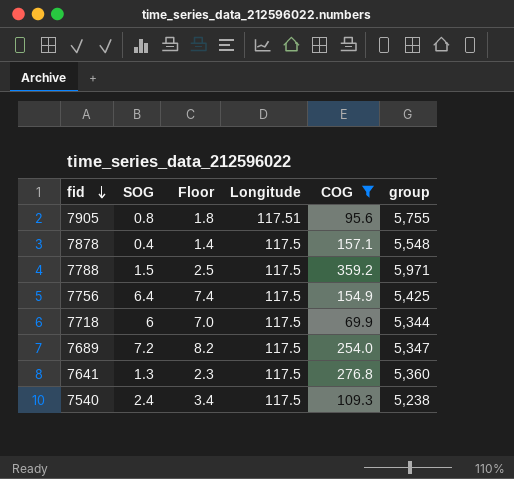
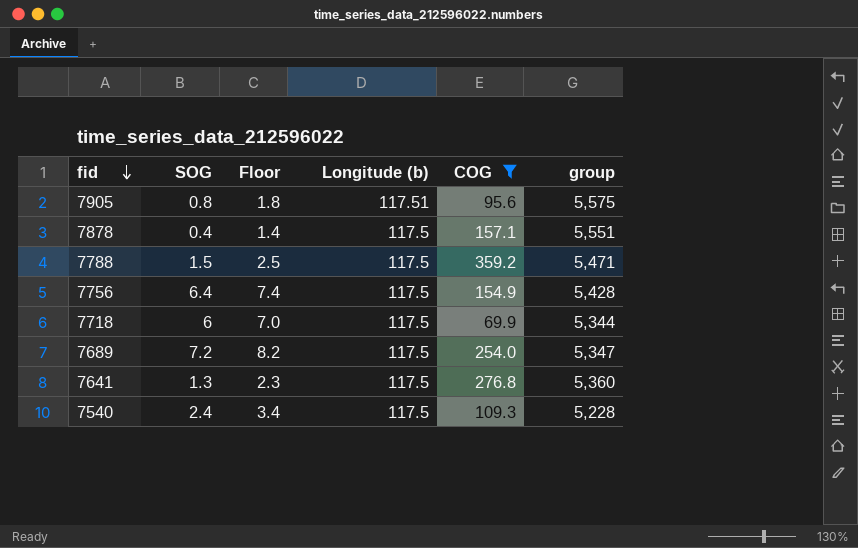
column name: Longitude -> Longitude (b)
7905 | group: 5,755 -> 5,575
7878 | group: 5,548 -> 5,551
7788 | group: 5,971 -> 5,471
7756 | group: 5,425 -> 5,428
7540 | group: 5,238 -> 5,228

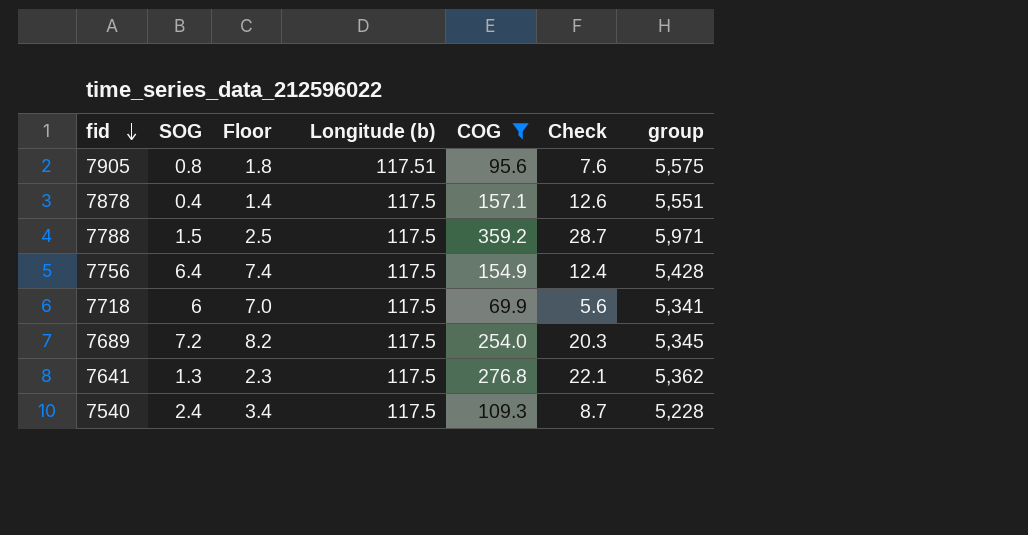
column Check | formula: none -> [COG] * 0.08
7788 | group: 5,471 -> 5,971
7718 | group: 5,344 -> 5,341
7689 | group: 5,347 -> 5,345
7641 | group: 5,360 -> 5,362

